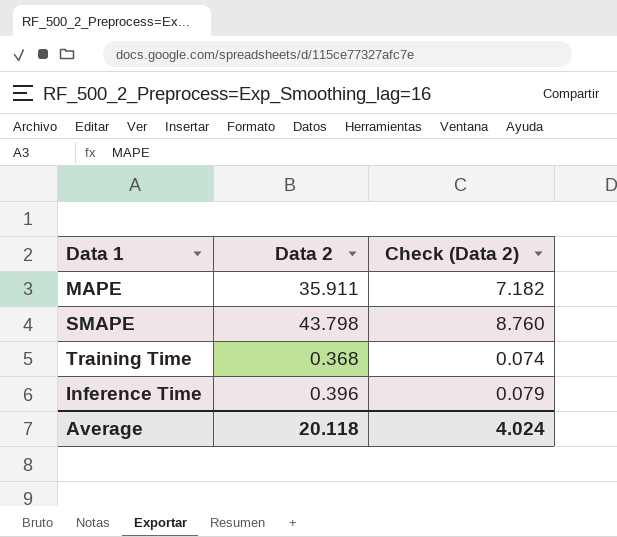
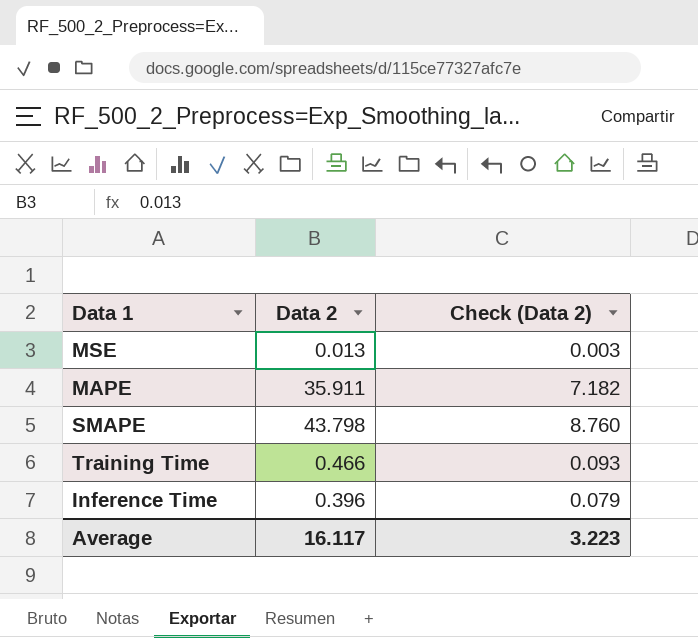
row MSE: none -> 0.013 | 0.003
Training Time | Data 2: 0.368 -> 0.466
Training Time | Check (Data 2): 0.074 -> 0.093
Average | Data 2: 20.118 -> 16.117
Average | Check (Data 2): 4.024 -> 3.223

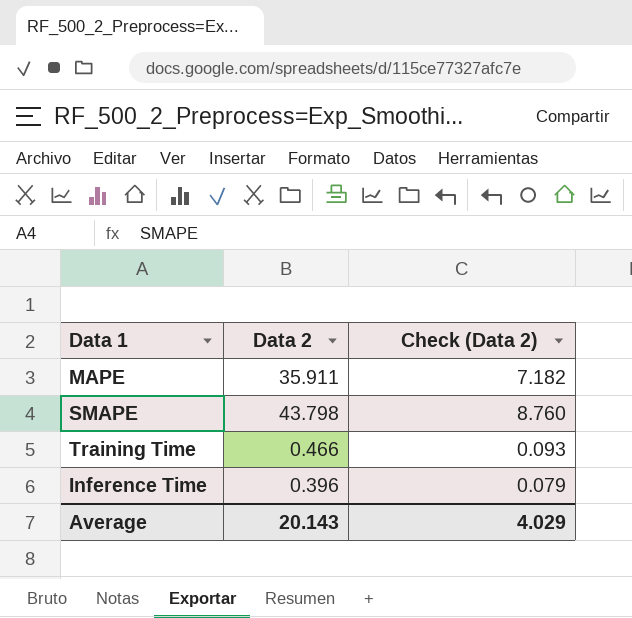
row MSE: 0.013 | 0.003 -> none
Average | Data 2: 16.117 -> 20.143
Average | Check (Data 2): 3.223 -> 4.029

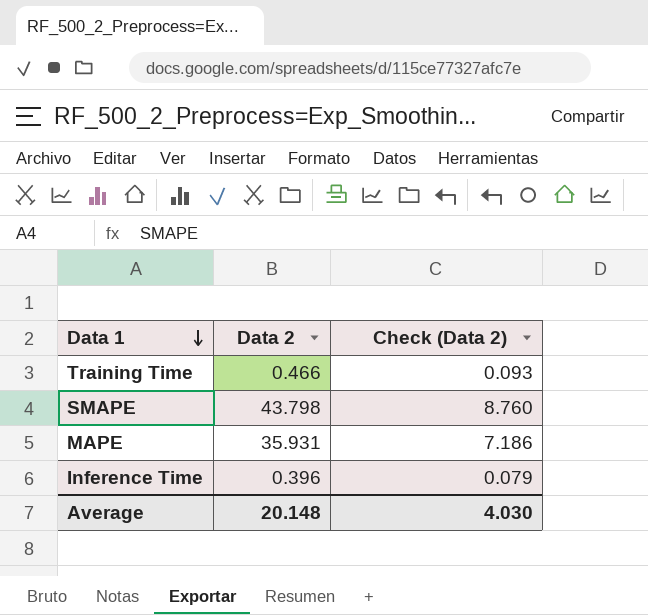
row order: none -> Data 1 descending
MAPE | Data 2: 35.911 -> 35.931
MAPE | Check (Data 2): 7.182 -> 7.186
Average | Data 2: 20.143 -> 20.148
Average | Check (Data 2): 4.029 -> 4.030

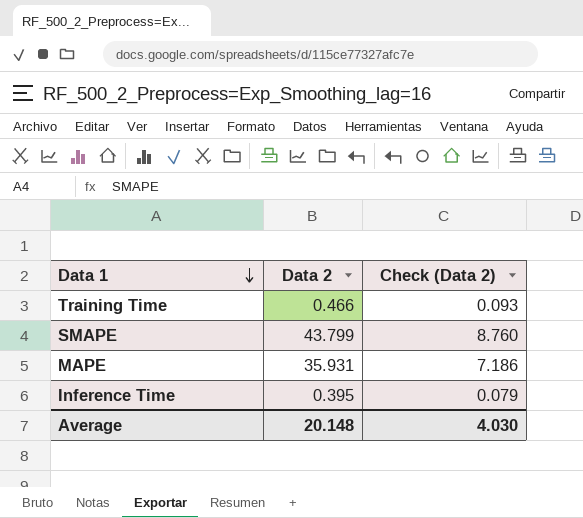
SMAPE | Data 2: 43.798 -> 43.799
Inference Time | Data 2: 0.396 -> 0.395

